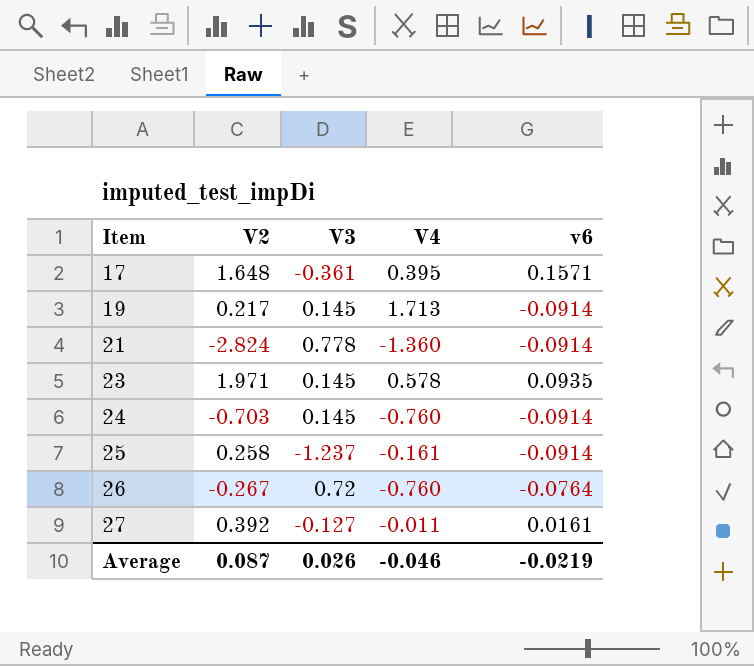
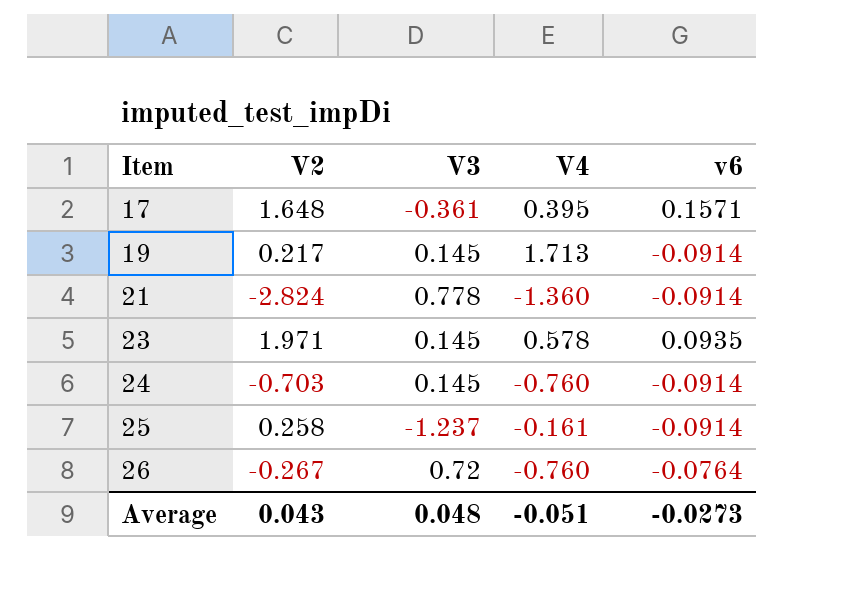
row 27: 0.392 | -0.127 | -0.011 | 0.0161 -> none
Average | V2: 0.087 -> 0.043
Average | V3: 0.026 -> 0.048
Average | V4: -0.046 -> -0.051
Average | v6: -0.0219 -> -0.0273

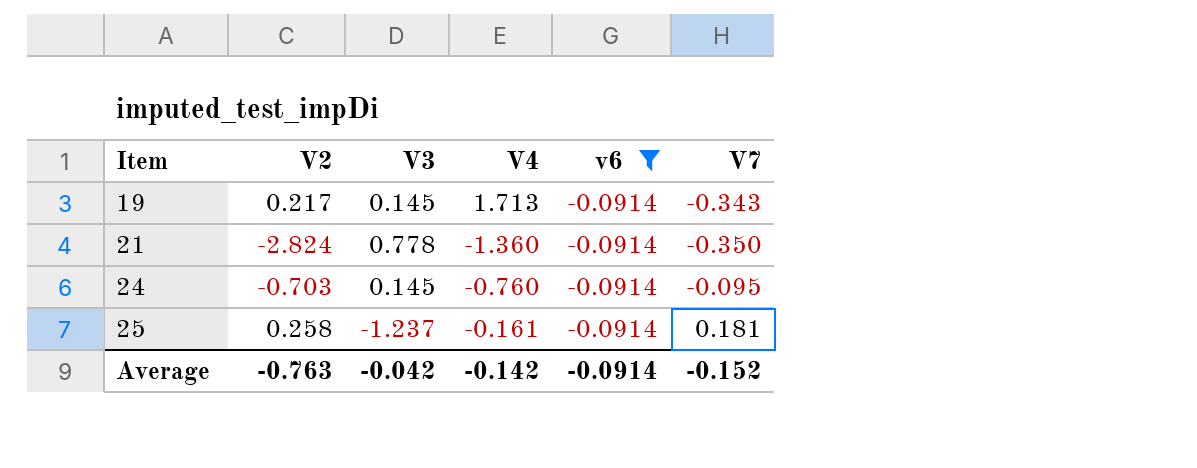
filter: none -> v6 = -0.0914
column V7 | position: none -> 6
Average | V2: 0.043 -> -0.763
Average | V3: 0.048 -> -0.042
Average | V4: -0.051 -> -0.142
Average | v6: -0.0273 -> -0.0914

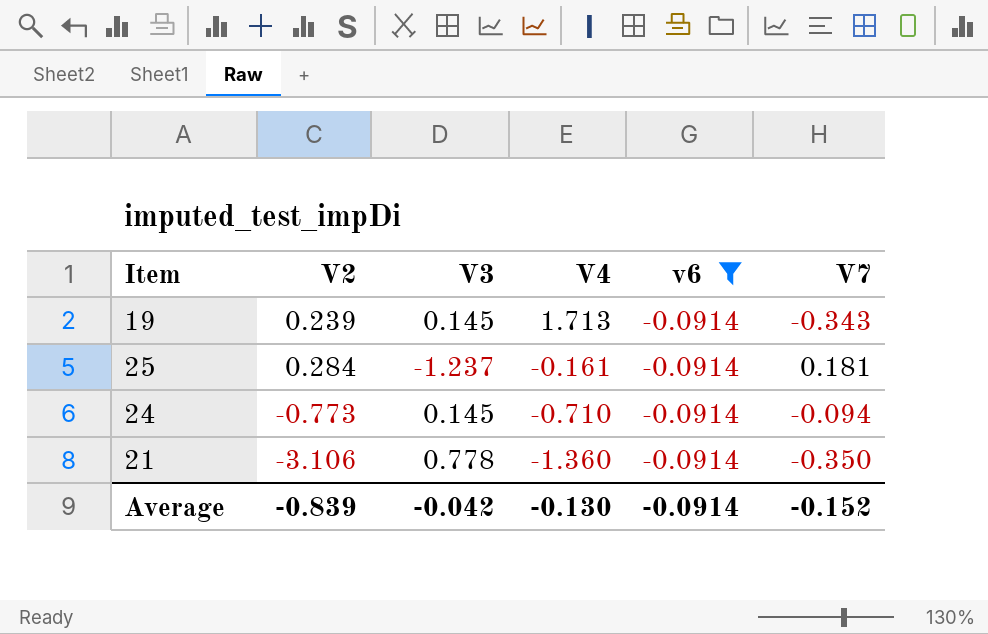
row order: Item ascending -> V4 descending
19 | V2: 0.217 -> 0.239
25 | V2: 0.258 -> 0.284
24 | V2: -0.703 -> -0.773
24 | V4: -0.760 -> -0.710
24 | V7: -0.095 -> -0.094
21 | V2: -2.824 -> -3.106
Average | V2: -0.763 -> -0.839
Average | V4: -0.142 -> -0.130

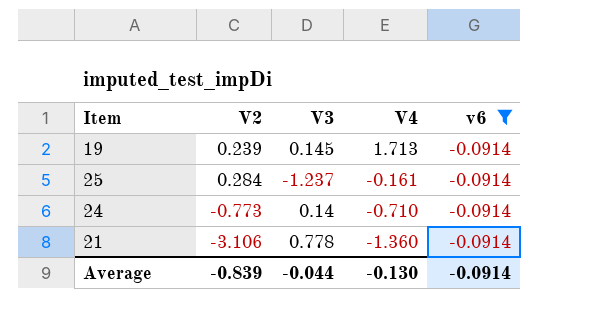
column V7 | position: 6 -> none
24 | V3: 0.145 -> 0.14
Average | V3: -0.042 -> -0.044

